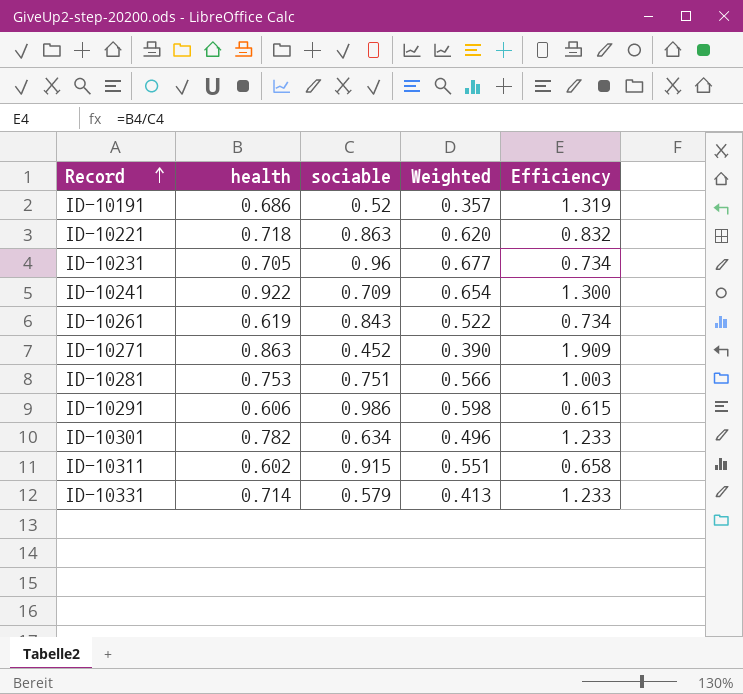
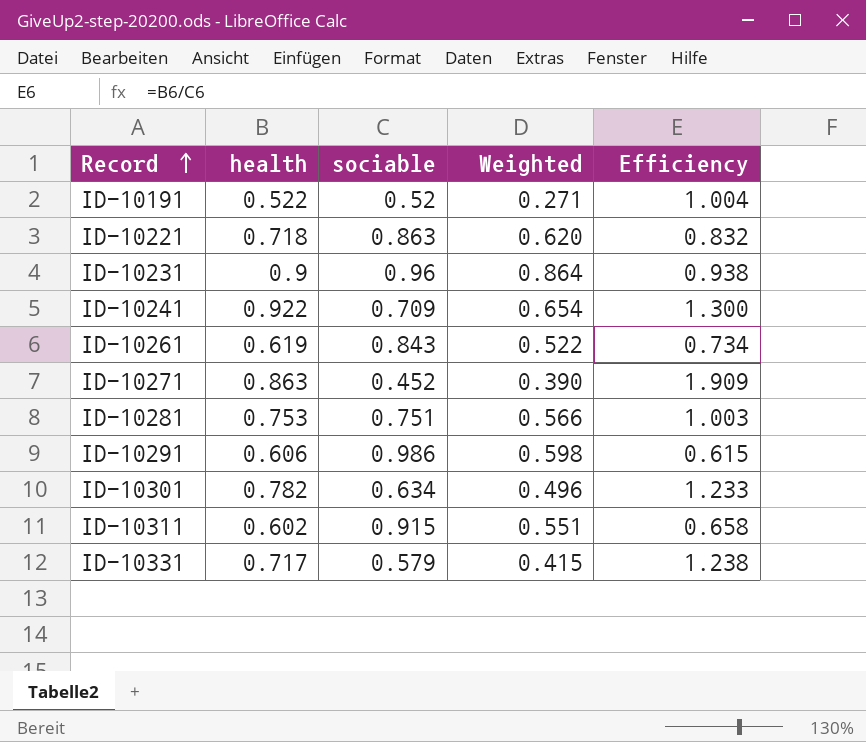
ID-10191 | health: 0.686 -> 0.522
ID-10191 | Weighted: 0.357 -> 0.271
ID-10191 | Efficiency: 1.319 -> 1.004
ID-10231 | health: 0.705 -> 0.9
ID-10231 | Weighted: 0.677 -> 0.864
ID-10231 | Efficiency: 0.734 -> 0.938
ID-10331 | health: 0.714 -> 0.717
ID-10331 | Weighted: 0.413 -> 0.415
ID-10331 | Efficiency: 1.233 -> 1.238

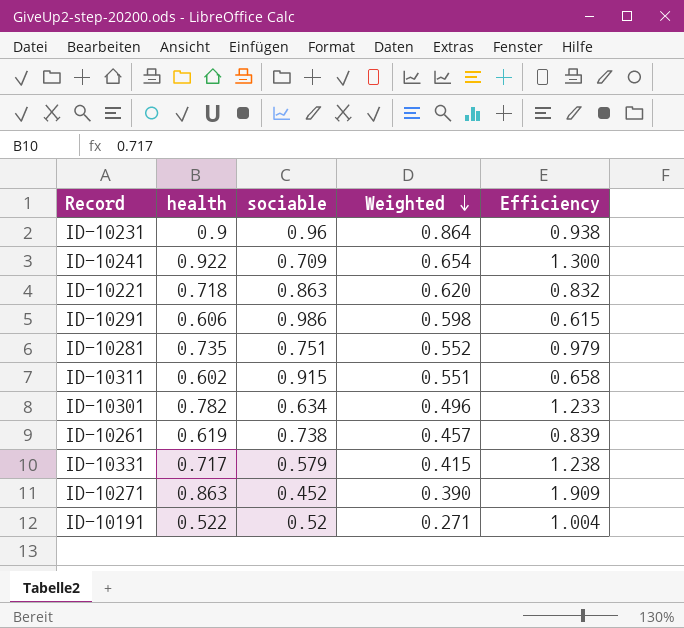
row order: Record ascending -> Weighted descending
ID-10281 | health: 0.753 -> 0.735
ID-10281 | Weighted: 0.566 -> 0.552
ID-10281 | Efficiency: 1.003 -> 0.979
ID-10261 | sociable: 0.843 -> 0.738
ID-10261 | Weighted: 0.522 -> 0.457
ID-10261 | Efficiency: 0.734 -> 0.839

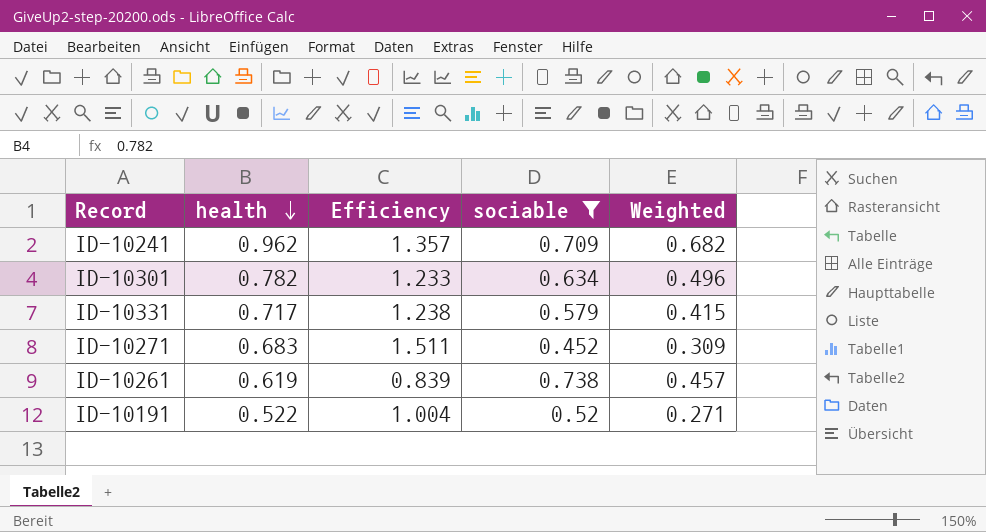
filter: none -> sociable <= 0.738
row order: Weighted descending -> health descending
column Efficiency | position: 5 -> 3
ID-10241 | health: 0.922 -> 0.962
ID-10241 | Efficiency: 1.300 -> 1.357
ID-10241 | Weighted: 0.654 -> 0.682
ID-10271 | health: 0.863 -> 0.683
ID-10271 | Efficiency: 1.909 -> 1.511
ID-10271 | Weighted: 0.390 -> 0.309

